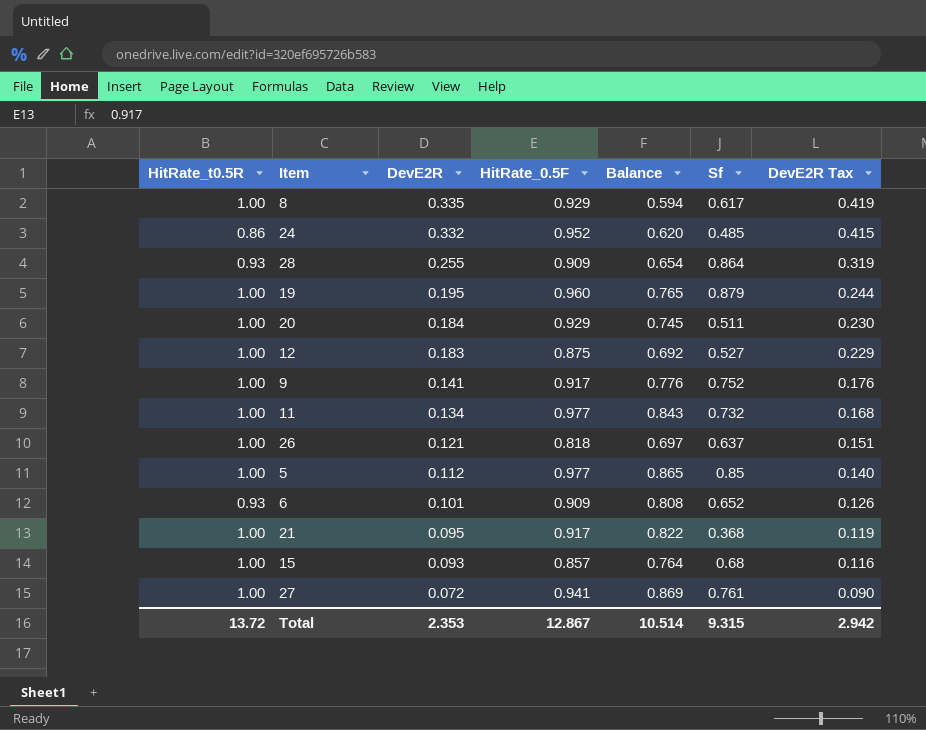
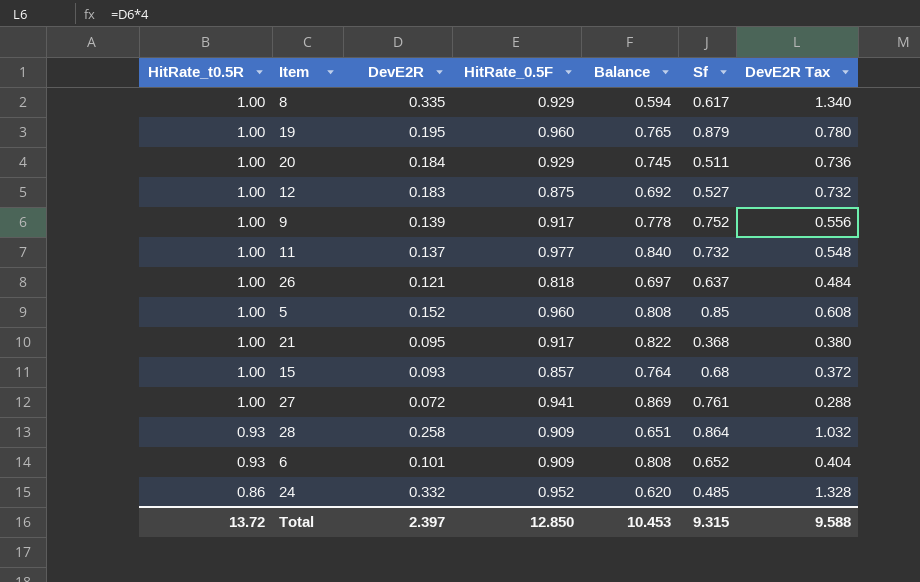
row order: DevE2R descending -> HitRate_t0.5R descending
column DevE2R Tax | formula: [DevE2R] * 1.25 -> [DevE2R] * 4
9 | DevE2R: 0.141 -> 0.139
9 | Balance: 0.776 -> 0.778
11 | DevE2R: 0.134 -> 0.137
11 | Balance: 0.843 -> 0.840
5 | DevE2R: 0.112 -> 0.152
5 | HitRate_0.5F: 0.977 -> 0.960
5 | Balance: 0.865 -> 0.808
28 | DevE2R: 0.255 -> 0.258
28 | Balance: 0.654 -> 0.651
Total | DevE2R: 2.353 -> 2.397
Total | HitRate_0.5F: 12.867 -> 12.850
Total | Balance: 10.514 -> 10.453
Total | DevE2R Tax: 2.942 -> 9.588

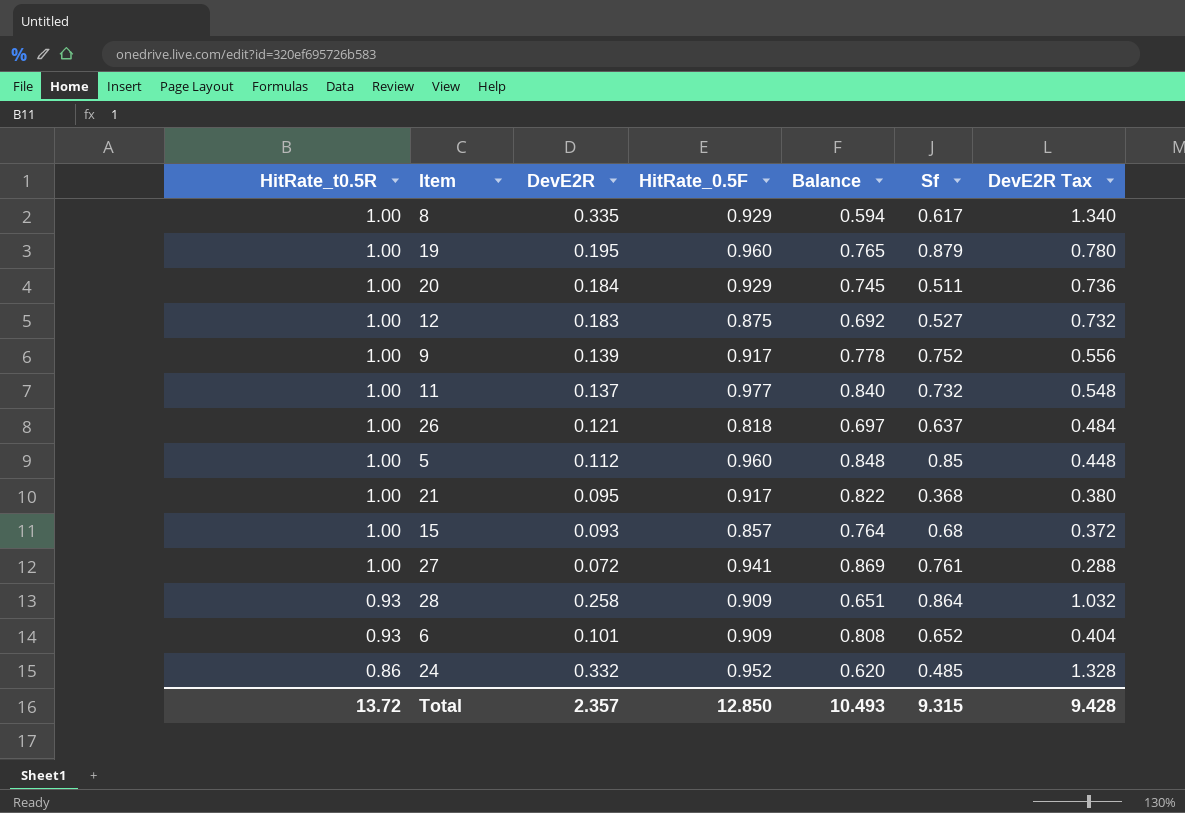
5 | DevE2R: 0.152 -> 0.112
5 | Balance: 0.808 -> 0.848
5 | DevE2R Tax: 0.608 -> 0.448
Total | DevE2R: 2.397 -> 2.357
Total | Balance: 10.453 -> 10.493
Total | DevE2R Tax: 9.588 -> 9.428

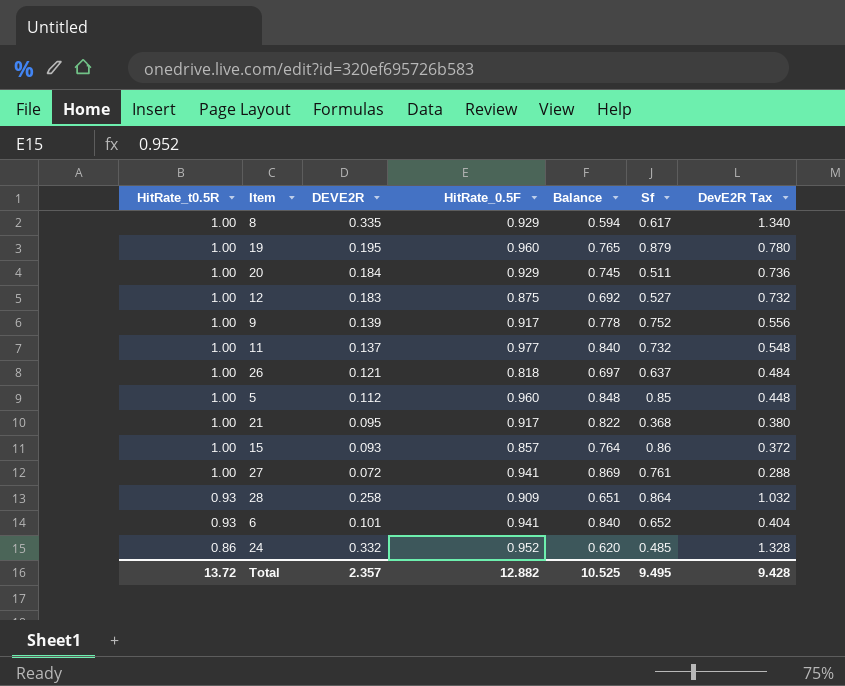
column name: DevE2R -> DEVE2R
15 | Sf: 0.68 -> 0.86
6 | HitRate_0.5F: 0.909 -> 0.941
6 | Balance: 0.808 -> 0.840
Total | HitRate_0.5F: 12.850 -> 12.882
Total | Balance: 10.493 -> 10.525
Total | Sf: 9.315 -> 9.495

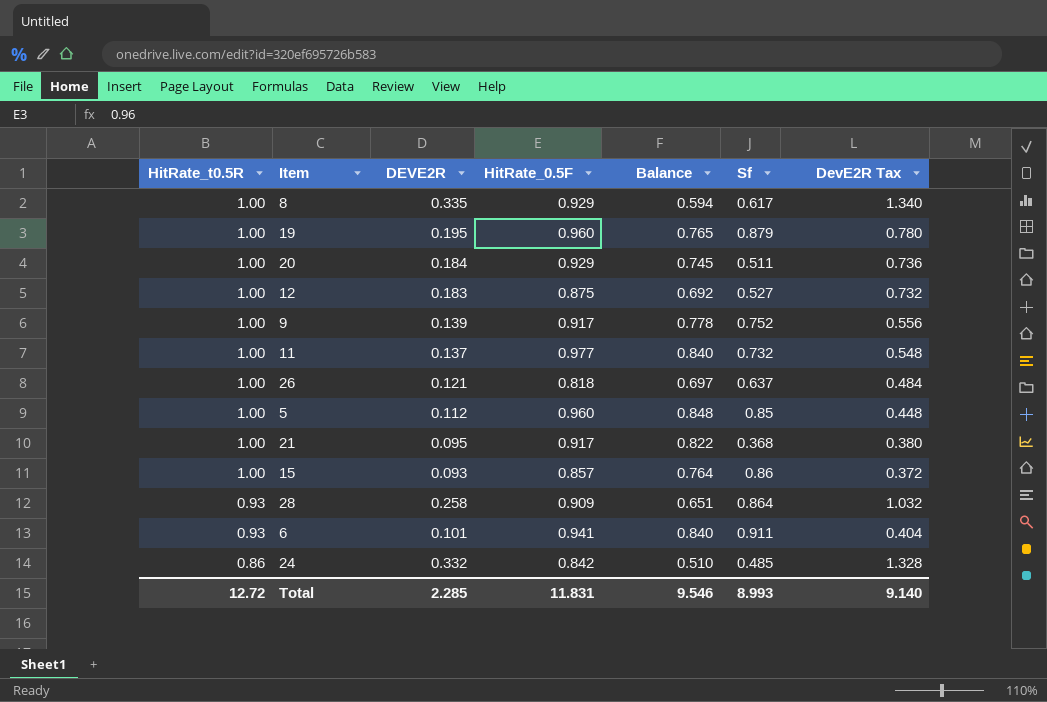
row 27: 1.00 | 0.072 | 0.941 | 0.869 | 0.761 | 0.288 -> none
6 | Sf: 0.652 -> 0.911
24 | HitRate_0.5F: 0.952 -> 0.842
24 | Balance: 0.620 -> 0.510
Total | HitRate_t0.5R: 13.72 -> 12.72
Total | DEVE2R: 2.357 -> 2.285
Total | HitRate_0.5F: 12.882 -> 11.831
Total | Balance: 10.525 -> 9.546
Total | Sf: 9.495 -> 8.993
Total | DevE2R Tax: 9.428 -> 9.140

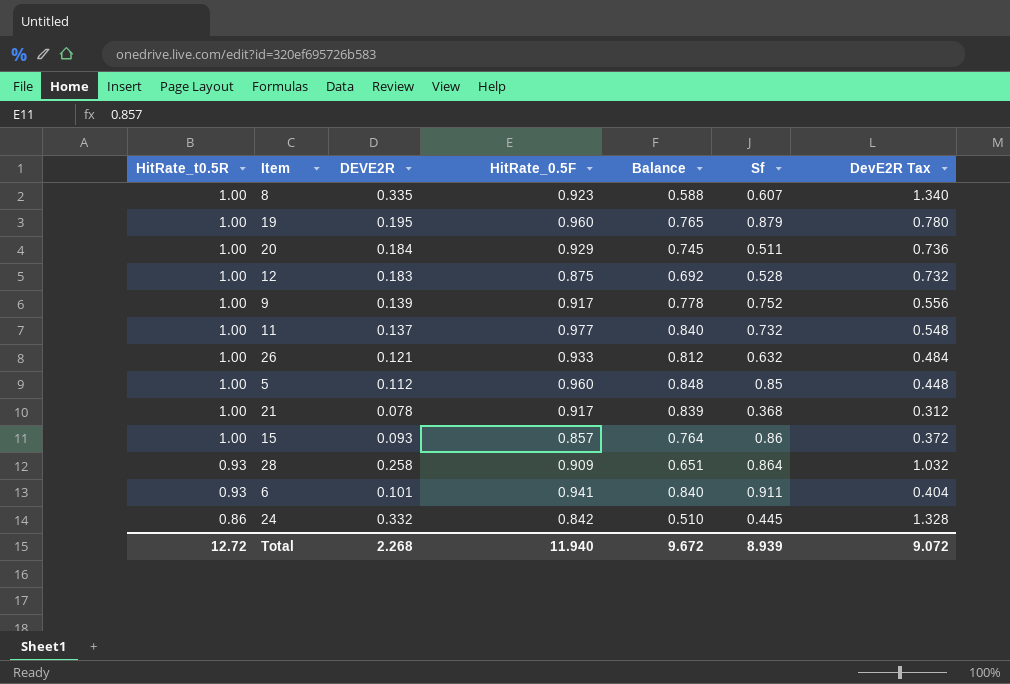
8 | HitRate_0.5F: 0.929 -> 0.923
8 | Balance: 0.594 -> 0.588
8 | Sf: 0.617 -> 0.607
12 | Sf: 0.527 -> 0.528
26 | HitRate_0.5F: 0.818 -> 0.933
26 | Balance: 0.697 -> 0.812
26 | Sf: 0.637 -> 0.632
21 | DEVE2R: 0.095 -> 0.078
21 | Balance: 0.822 -> 0.839
21 | DevE2R Tax: 0.380 -> 0.312
24 | Sf: 0.485 -> 0.445
Total | DEVE2R: 2.285 -> 2.268
Total | HitRate_0.5F: 11.831 -> 11.940
Total | Balance: 9.546 -> 9.672
Total | Sf: 8.993 -> 8.939
Total | DevE2R Tax: 9.140 -> 9.072

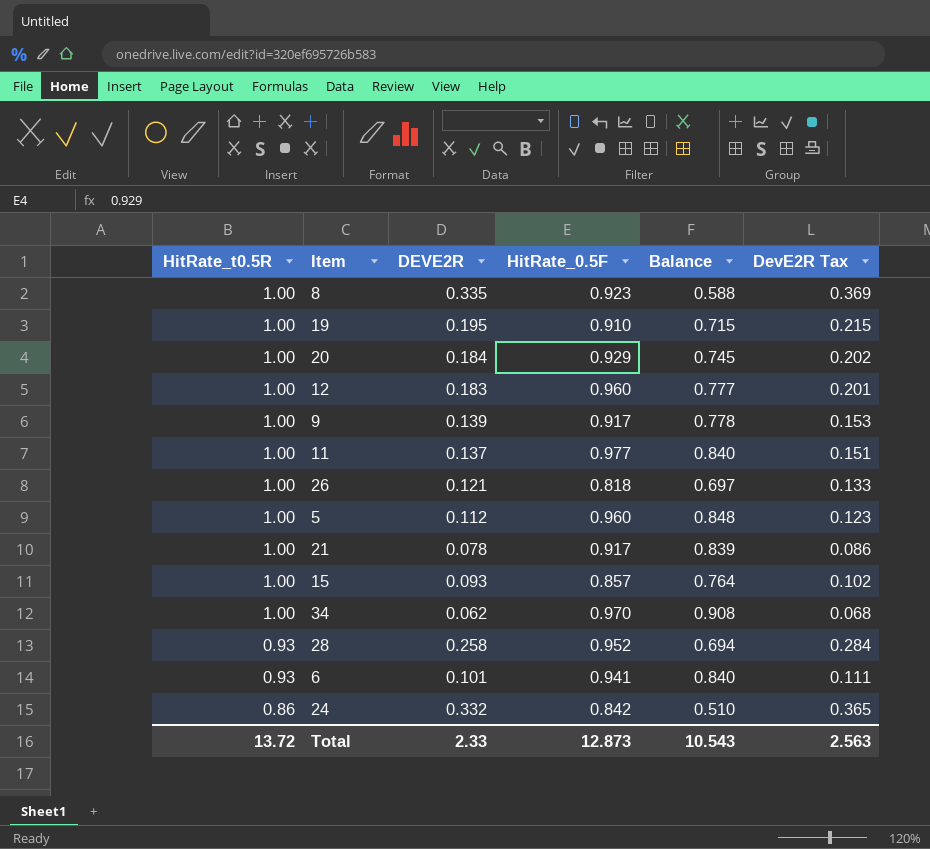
column Sf | position: 6 -> none
column DevE2R Tax | formula: [DEVE2R] * 4 -> [DEVE2R] * 1.1
19 | HitRate_0.5F: 0.960 -> 0.910
19 | Balance: 0.765 -> 0.715
12 | HitRate_0.5F: 0.875 -> 0.960
12 | Balance: 0.692 -> 0.777
26 | HitRate_0.5F: 0.933 -> 0.818
26 | Balance: 0.812 -> 0.697
row 34: none -> 1.00 | 0.062 | 0.970 | 0.908 | 0.068
28 | HitRate_0.5F: 0.909 -> 0.952
28 | Balance: 0.651 -> 0.694
Total | HitRate_t0.5R: 12.72 -> 13.72
Total | DEVE2R: 2.268 -> 2.33
Total | HitRate_0.5F: 11.940 -> 12.873
Total | Balance: 9.672 -> 10.543
Total | DevE2R Tax: 9.072 -> 2.563

